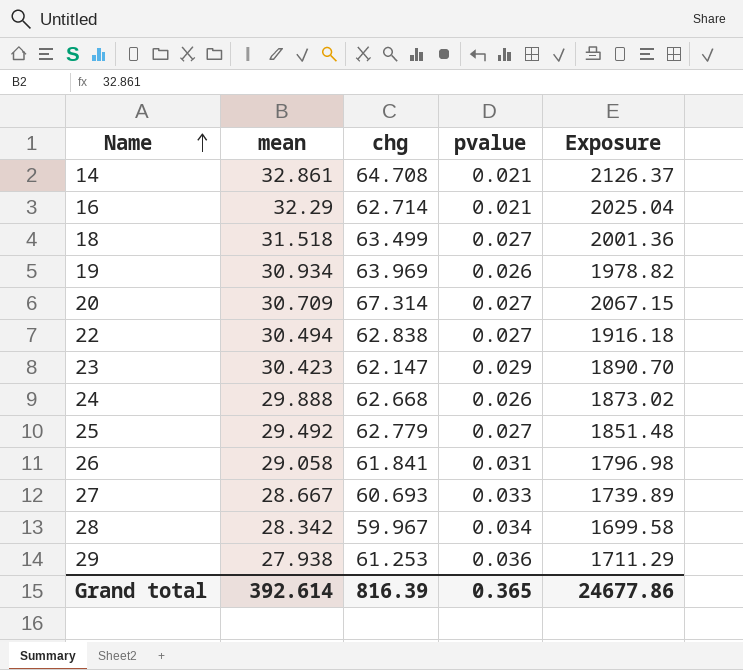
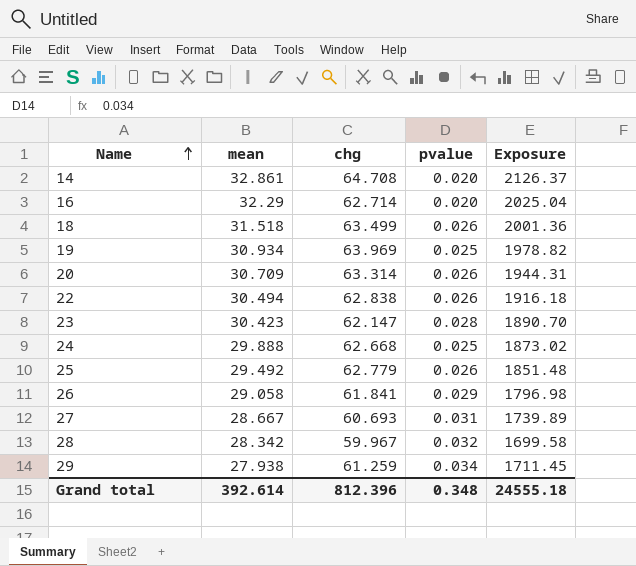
14 | pvalue: 0.021 -> 0.020
16 | pvalue: 0.021 -> 0.020
18 | pvalue: 0.027 -> 0.026
19 | pvalue: 0.026 -> 0.025
20 | chg: 67.314 -> 63.314
20 | pvalue: 0.027 -> 0.026
20 | Exposure: 2067.15 -> 1944.31
22 | pvalue: 0.027 -> 0.026
23 | pvalue: 0.029 -> 0.028
24 | pvalue: 0.026 -> 0.025
25 | pvalue: 0.027 -> 0.026
26 | pvalue: 0.031 -> 0.029
27 | pvalue: 0.033 -> 0.031
28 | pvalue: 0.034 -> 0.032
29 | chg: 61.253 -> 61.259
29 | pvalue: 0.036 -> 0.034
29 | Exposure: 1711.29 -> 1711.45
Grand total | chg: 816.39 -> 812.396
Grand total | pvalue: 0.365 -> 0.348
Grand total | Exposure: 24677.86 -> 24555.18

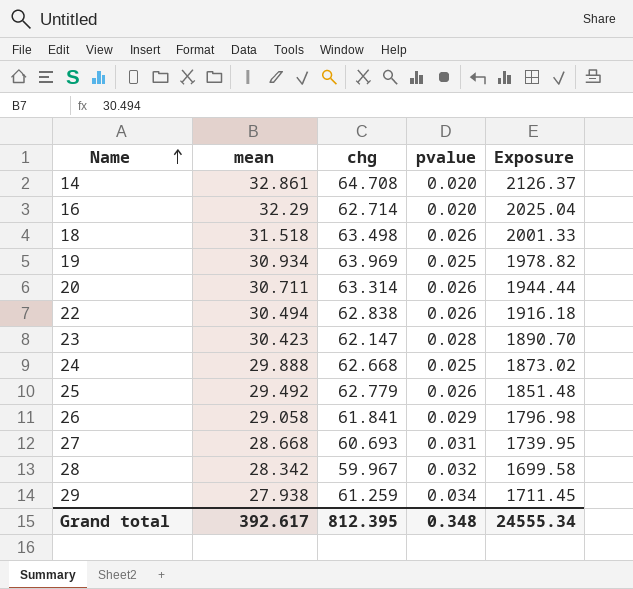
18 | chg: 63.499 -> 63.498
18 | Exposure: 2001.36 -> 2001.33
20 | mean: 30.709 -> 30.711
20 | Exposure: 1944.31 -> 1944.44
27 | mean: 28.667 -> 28.668
27 | Exposure: 1739.89 -> 1739.95
Grand total | mean: 392.614 -> 392.617
Grand total | chg: 812.396 -> 812.395
Grand total | Exposure: 24555.18 -> 24555.34

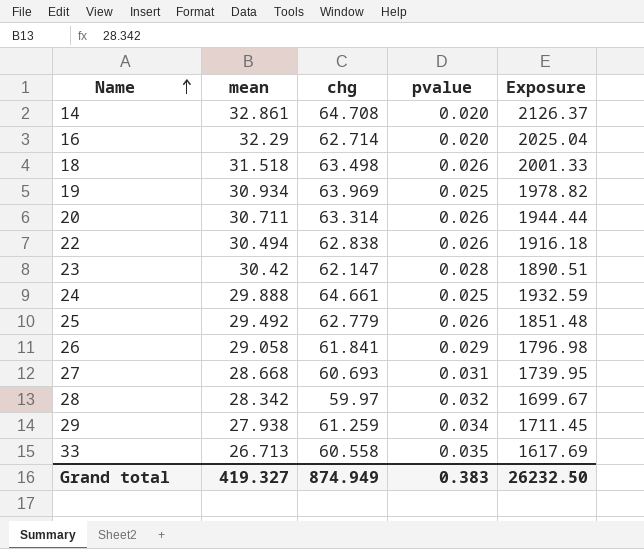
23 | mean: 30.423 -> 30.42
23 | Exposure: 1890.70 -> 1890.51
24 | chg: 62.668 -> 64.661
24 | Exposure: 1873.02 -> 1932.59
28 | chg: 59.967 -> 59.97
28 | Exposure: 1699.58 -> 1699.67
row 33: none -> 26.713 | 60.558 | 0.035 | 1617.69
Grand total | mean: 392.617 -> 419.327
Grand total | chg: 812.395 -> 874.949
Grand total | pvalue: 0.348 -> 0.383
Grand total | Exposure: 24555.34 -> 26232.50

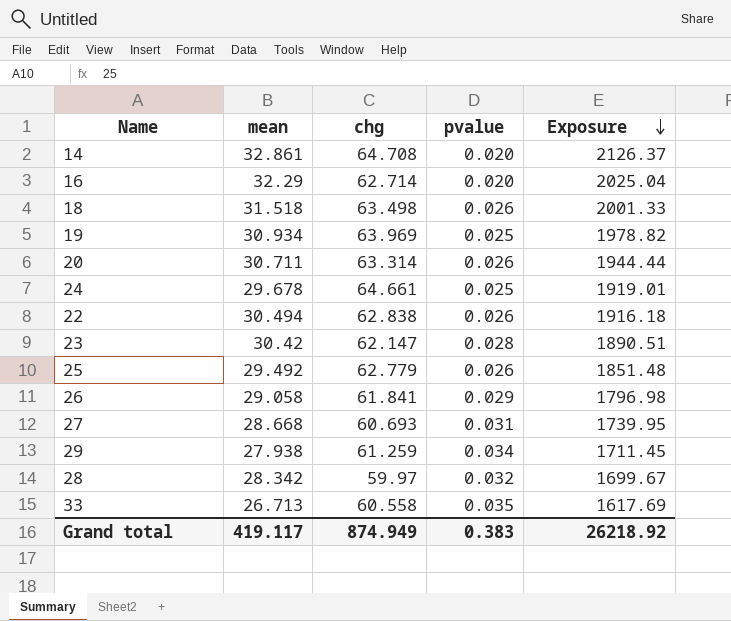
row order: Name ascending -> Exposure descending
24 | mean: 29.888 -> 29.678
24 | Exposure: 1932.59 -> 1919.01
Grand total | mean: 419.327 -> 419.117
Grand total | Exposure: 26232.50 -> 26218.92

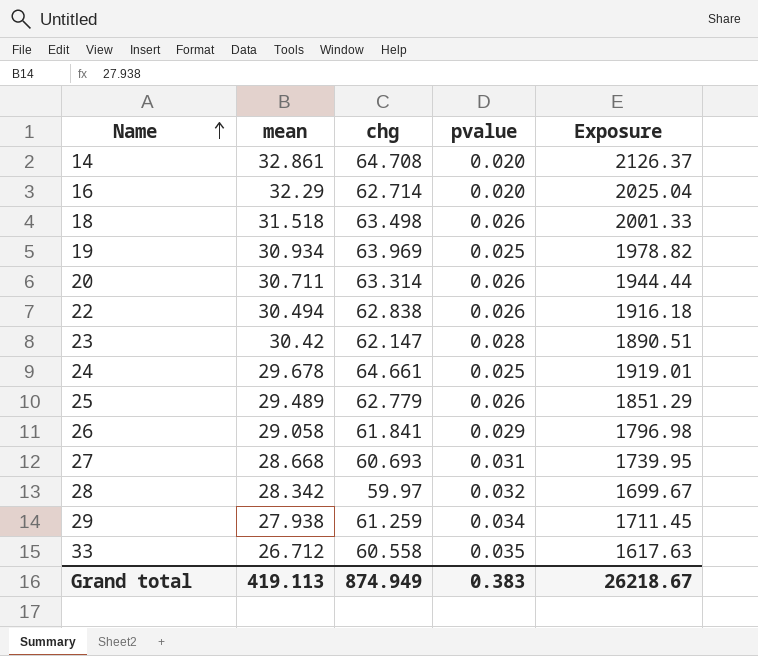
row order: Exposure descending -> Name ascending
25 | mean: 29.492 -> 29.489
25 | Exposure: 1851.48 -> 1851.29
33 | mean: 26.713 -> 26.712
33 | Exposure: 1617.69 -> 1617.63
Grand total | mean: 419.117 -> 419.113
Grand total | Exposure: 26218.92 -> 26218.67

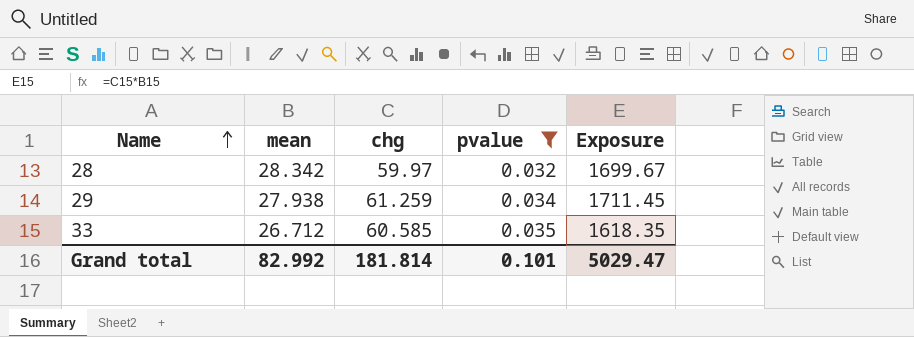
filter: none -> pvalue >= 0.032
33 | chg: 60.558 -> 60.585
33 | Exposure: 1617.63 -> 1618.35
Grand total | mean: 419.113 -> 82.992
Grand total | chg: 874.949 -> 181.814
Grand total | pvalue: 0.383 -> 0.101
Grand total | Exposure: 26218.67 -> 5029.47

